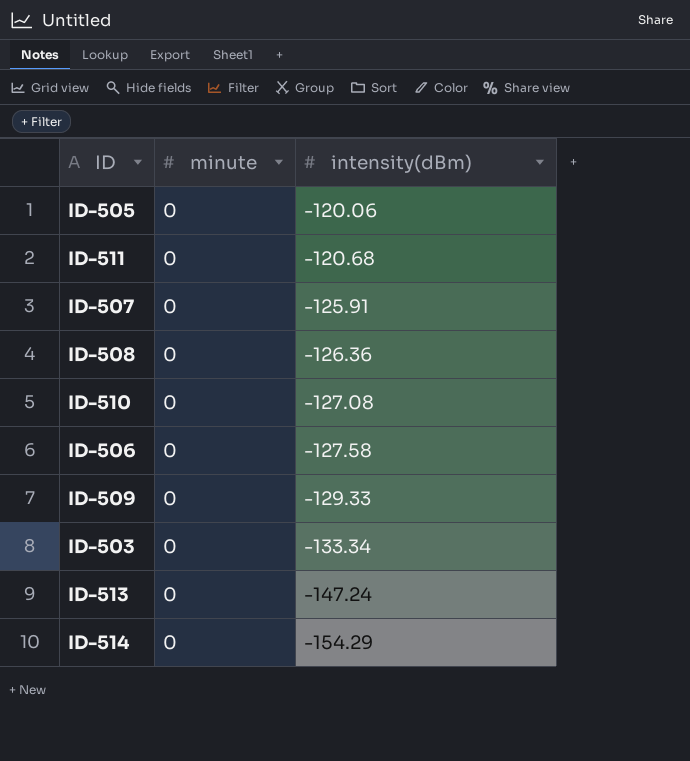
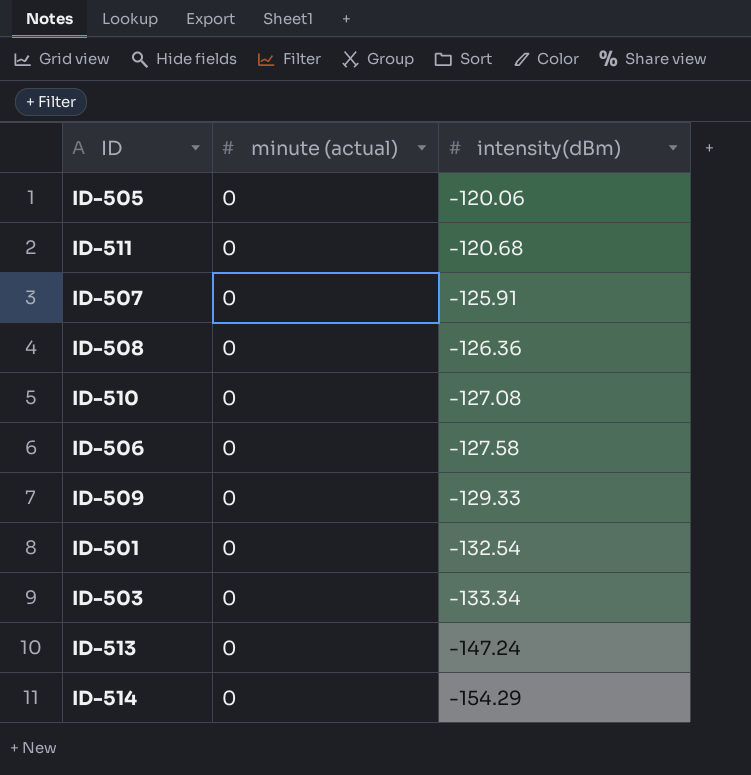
column name: minute -> minute (actual)
row ID-501: none -> 0 | -132.54

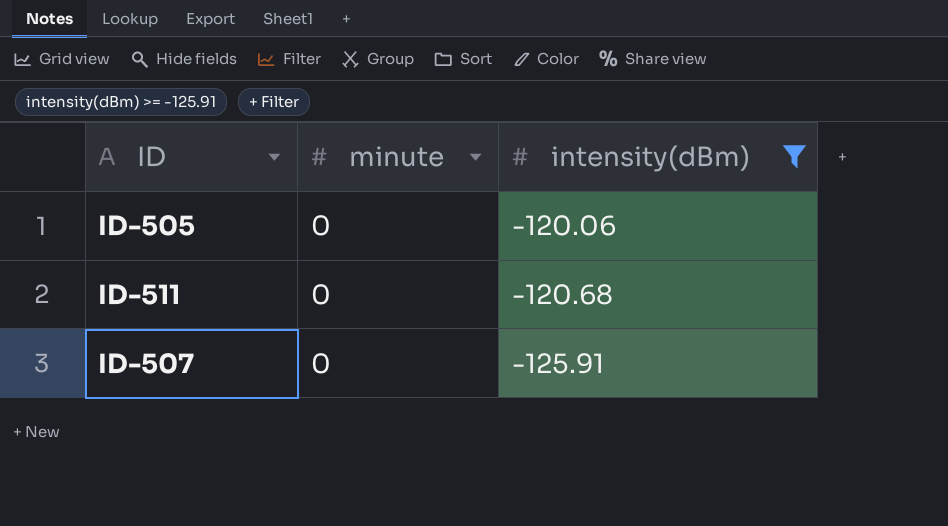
filter: none -> intensity(dBm) >= -125.91
column name: minute (actual) -> minute

